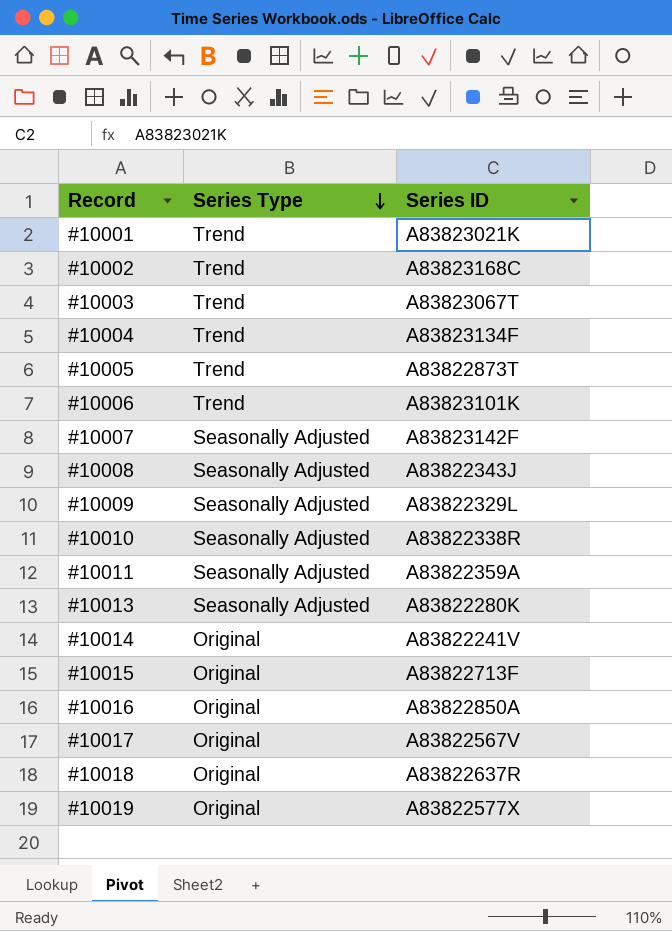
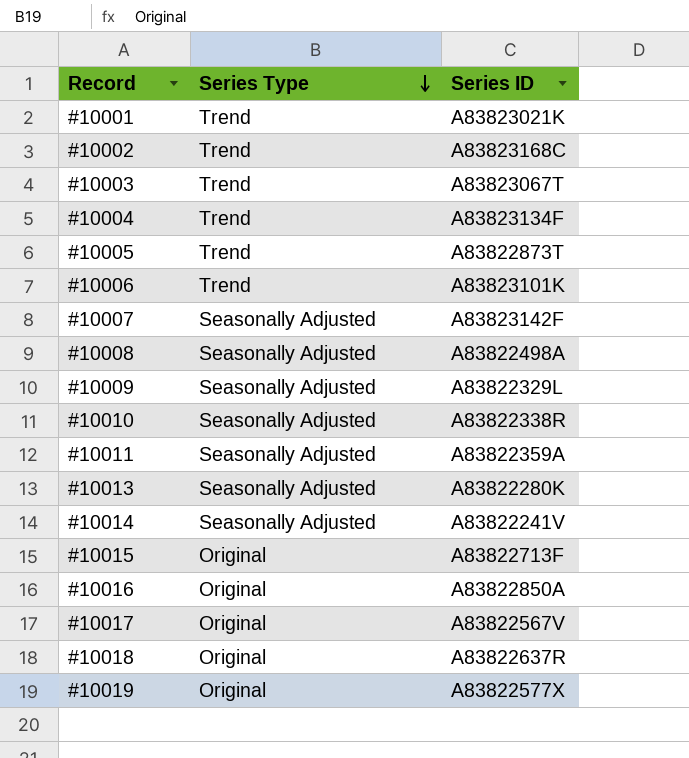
#10008 | Series ID: A83822343J -> A83822498A
#10014 | Series Type: Original -> Seasonally Adjusted

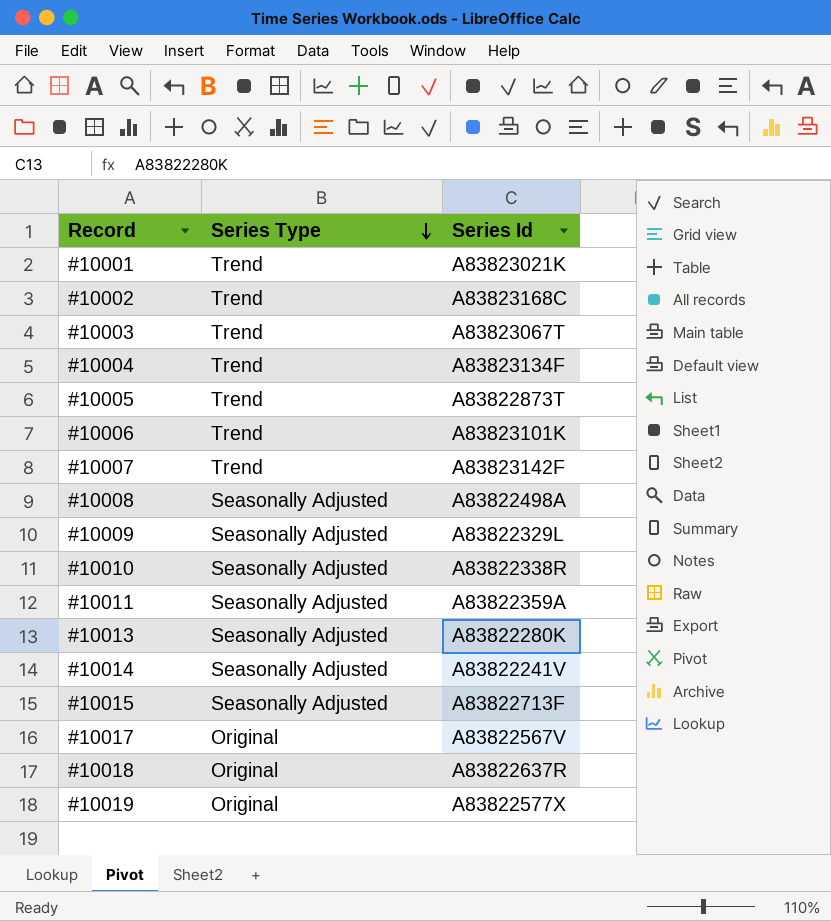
column name: Series ID -> Series Id
row #10016: Original | A83822850A -> none
#10007 | Series Type: Seasonally Adjusted -> Trend
#10015 | Series Type: Original -> Seasonally Adjusted

